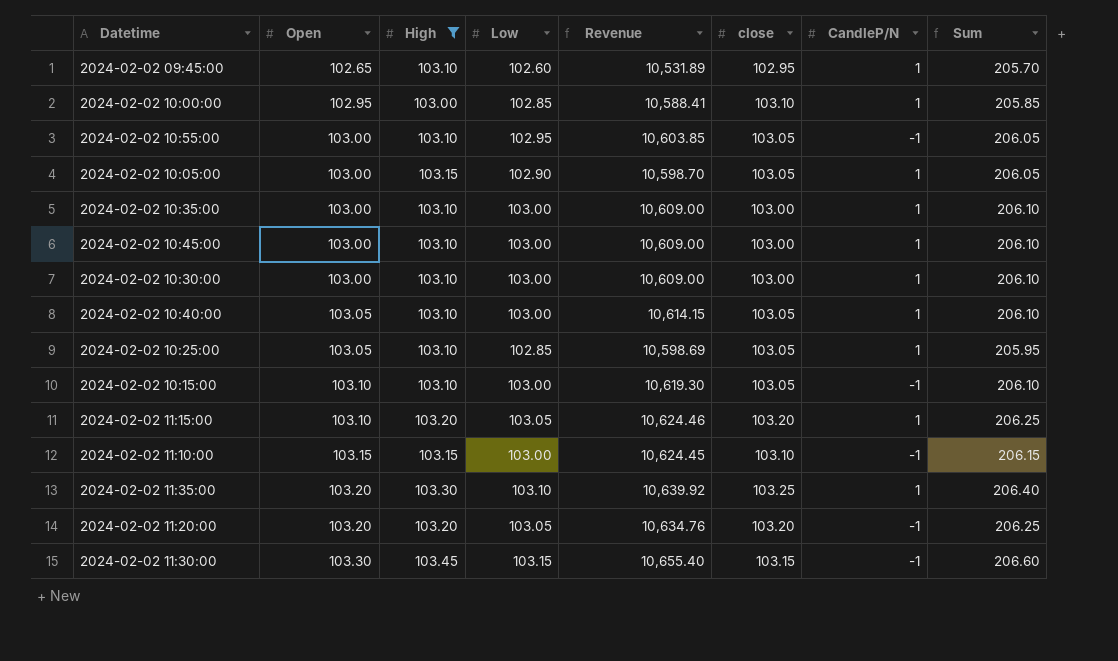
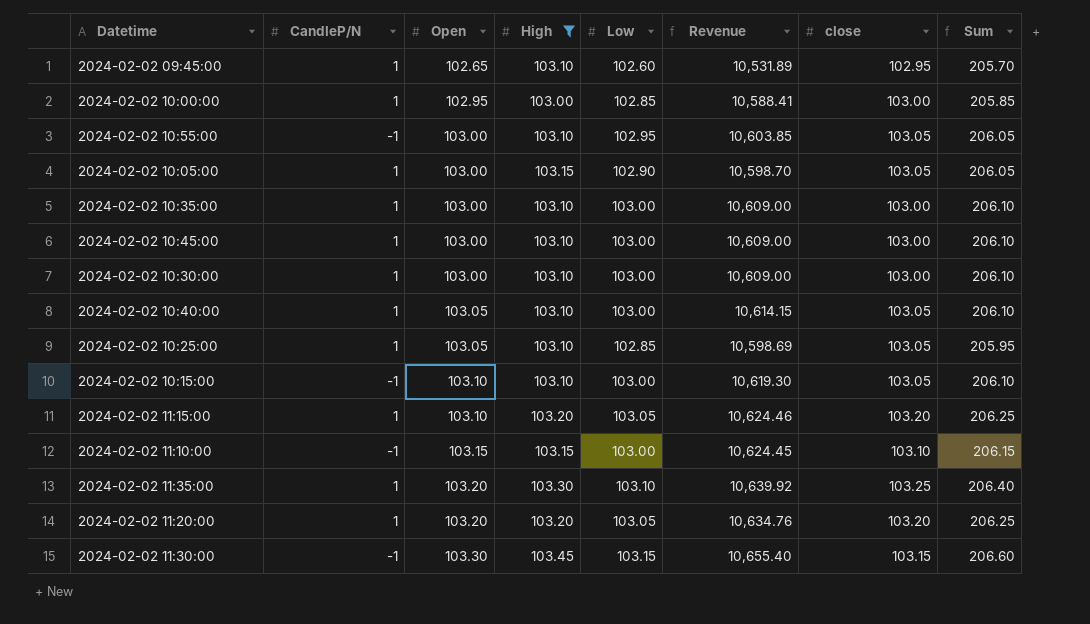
column CandleP/N | position: 7 -> 2
2024-02-02 10:00:00 | close: 103.10 -> 103.00
2024-02-02 11:20:00 | CandleP/N: -1 -> 1

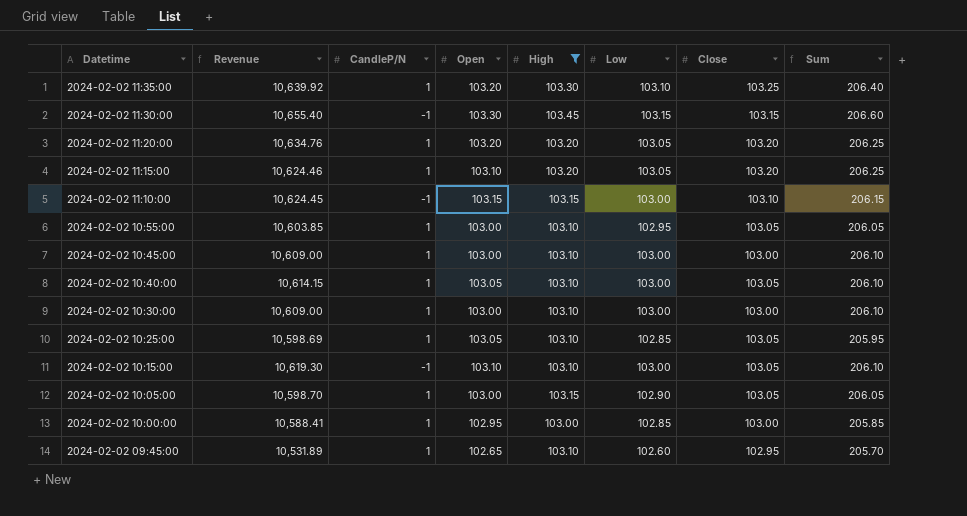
row order: Open ascending -> Datetime descending
column Revenue | position: 6 -> 2
column name: close -> Close
row 2024-02-02 10:35:00: 1 | 103.00 | 103.10 | 103.00 | 10,609.00 | 103.00 | 206.10 -> none
2024-02-02 10:55:00 | CandleP/N: -1 -> 1

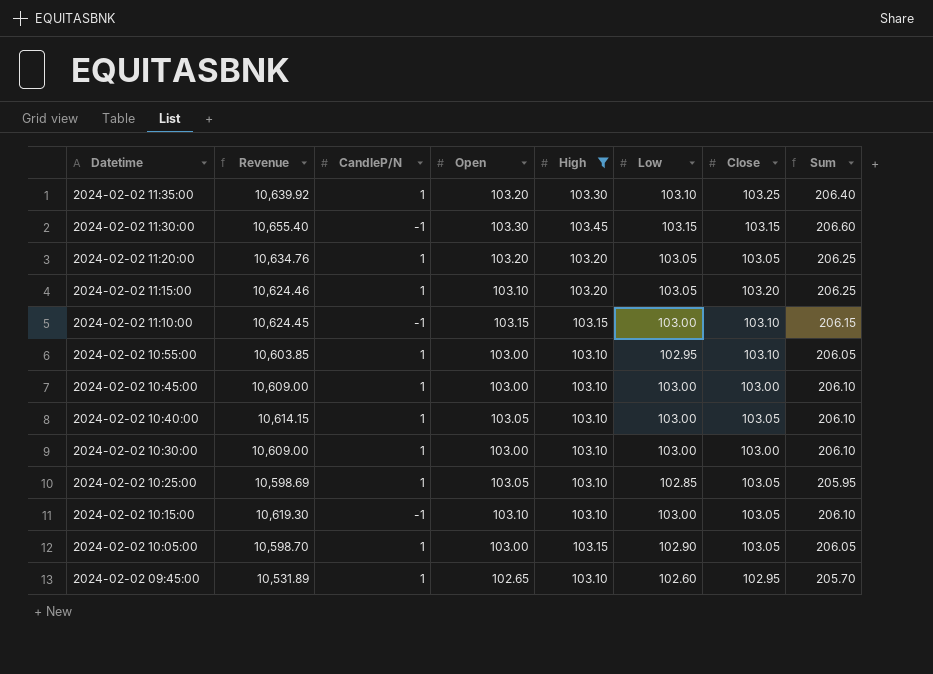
row 2024-02-02 10:00:00: 10,588.41 | 1 | 102.95 | 103.00 | 102.85 | 103.00 | 205.85 -> none
2024-02-02 11:20:00 | Close: 103.20 -> 103.05
2024-02-02 10:55:00 | Close: 103.05 -> 103.10

